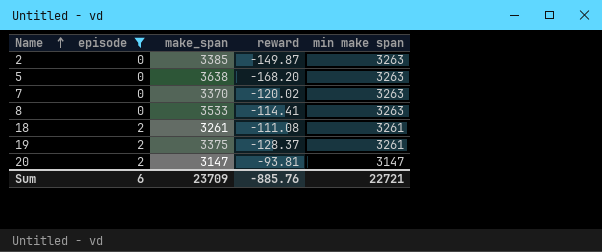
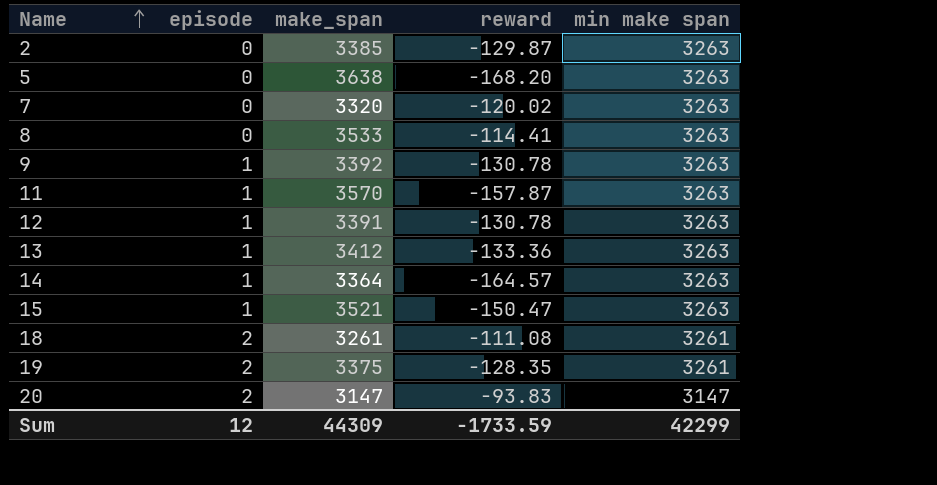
filter: episode != 1 -> none
2 | reward: -149.87 -> -129.87
7 | make_span: 3370 -> 3320
19 | reward: -128.37 -> -128.35
20 | reward: -93.81 -> -93.83
Sum | episode: 6 -> 12
Sum | make_span: 23709 -> 44309
Sum | reward: -885.76 -> -1733.59
Sum | min make span: 22721 -> 42299

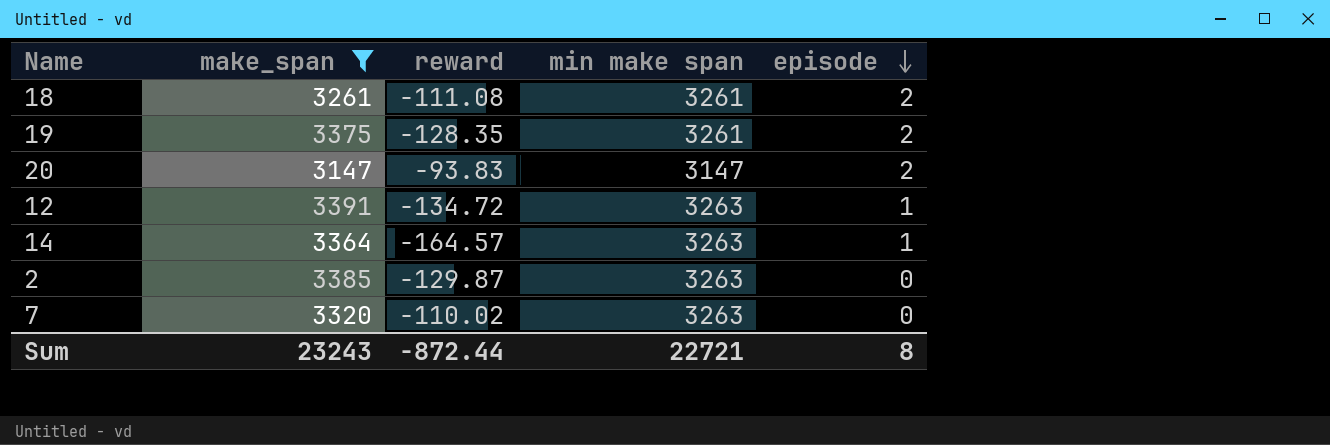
filter: none -> make_span <= 3391
row order: Name ascending -> episode descending
column episode | position: 2 -> 5
12 | reward: -130.78 -> -134.72
7 | reward: -120.02 -> -110.02
Sum | make_span: 44309 -> 23243
Sum | reward: -1733.59 -> -872.44
Sum | min make span: 42299 -> 22721
Sum | episode: 12 -> 8

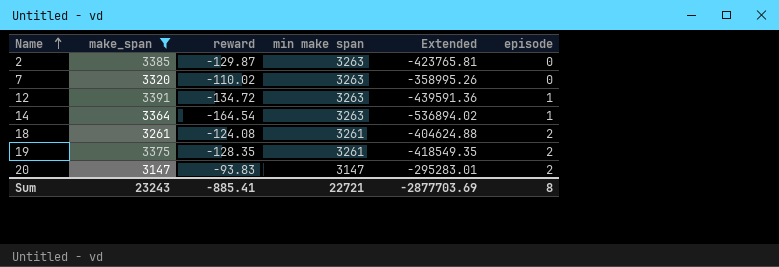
row order: episode descending -> Name ascending
column Extended | formula: none -> [reward] * [min make span]
14 | reward: -164.57 -> -164.54
18 | reward: -111.08 -> -124.08
Sum | reward: -872.44 -> -885.41

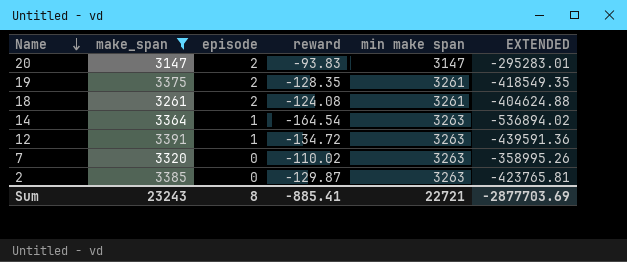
row order: Name ascending -> Name descending
column episode | position: 6 -> 3
column name: Extended -> EXTENDED

